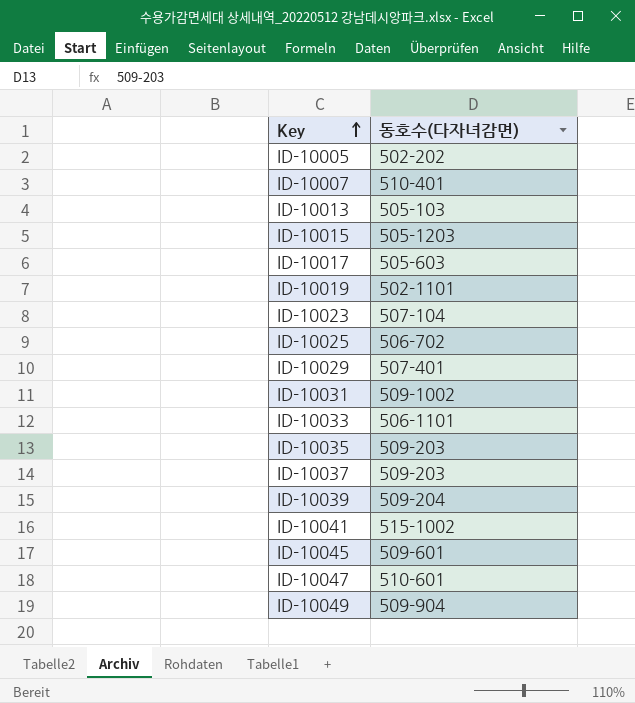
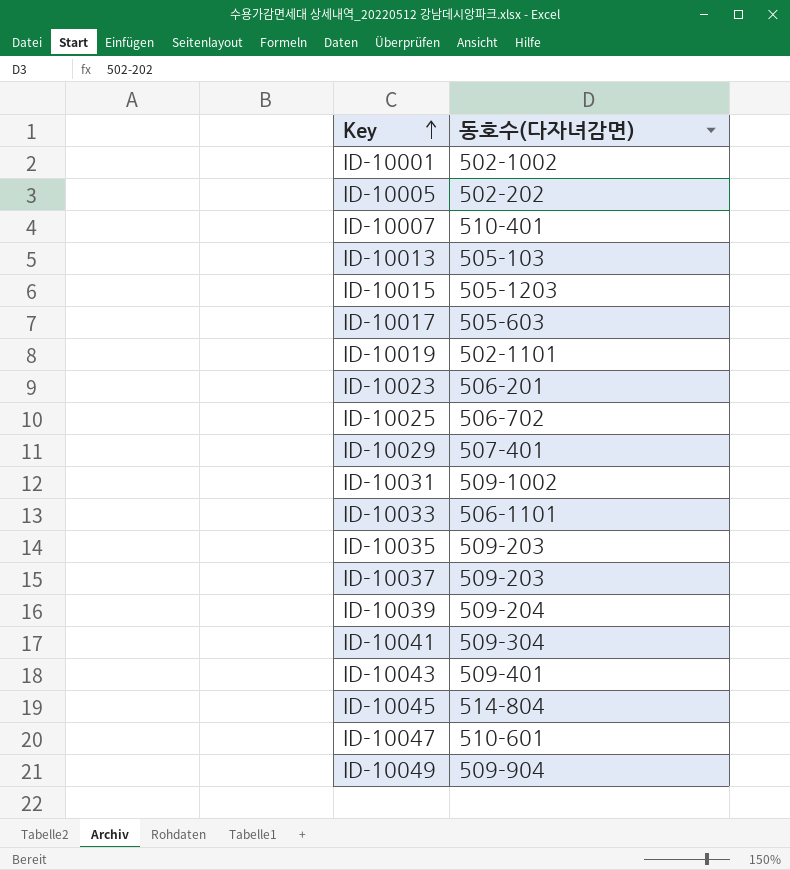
row ID-10001: none -> 502-1002
ID-10023 | 동호수(다자녀감면): 507-104 -> 506-201
ID-10041 | 동호수(다자녀감면): 515-1002 -> 509-304
row ID-10043: none -> 509-401
ID-10045 | 동호수(다자녀감면): 509-601 -> 514-804

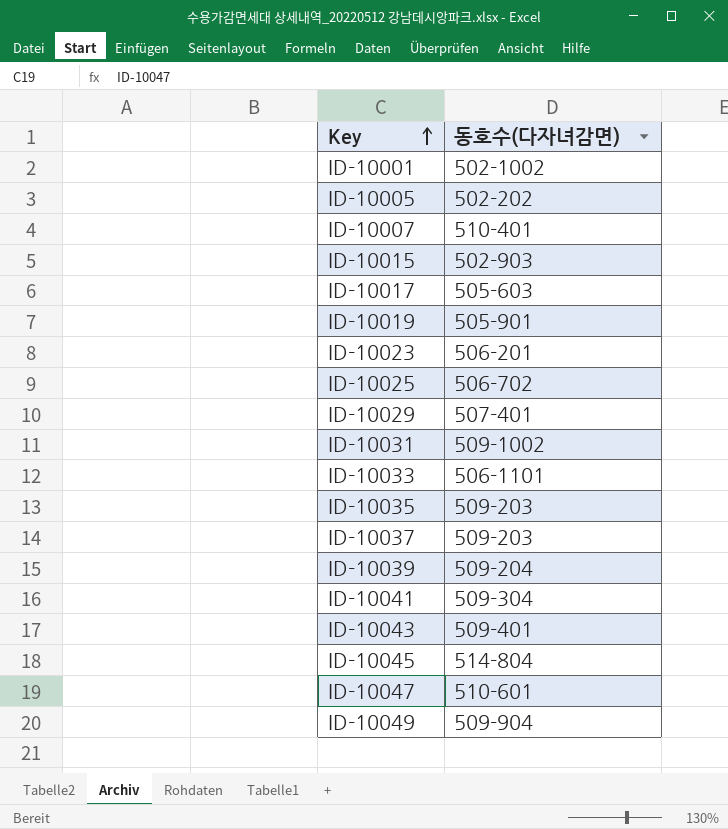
row ID-10013: 505-103 -> none
ID-10015 | 동호수(다자녀감면): 505-1203 -> 502-903
ID-10019 | 동호수(다자녀감면): 502-1101 -> 505-901

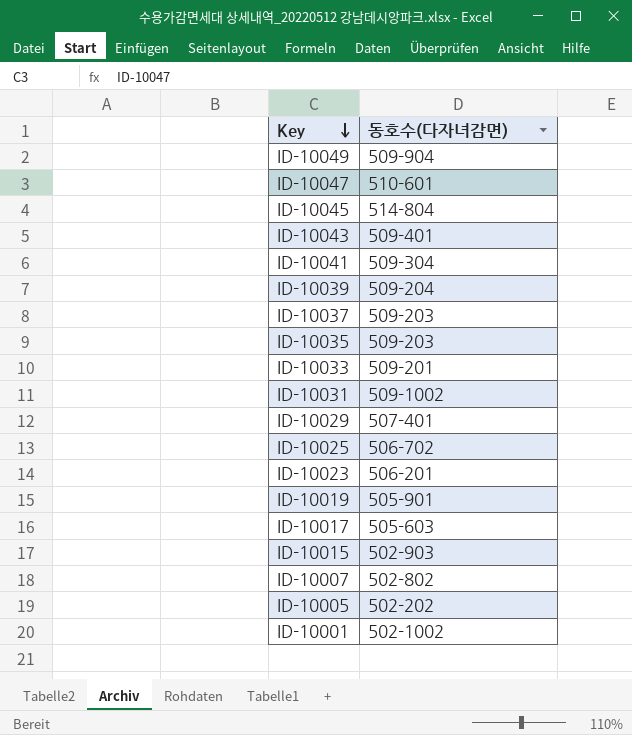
row order: Key ascending -> Key descending
ID-10033 | 동호수(다자녀감면): 506-1101 -> 509-201
ID-10007 | 동호수(다자녀감면): 510-401 -> 502-802

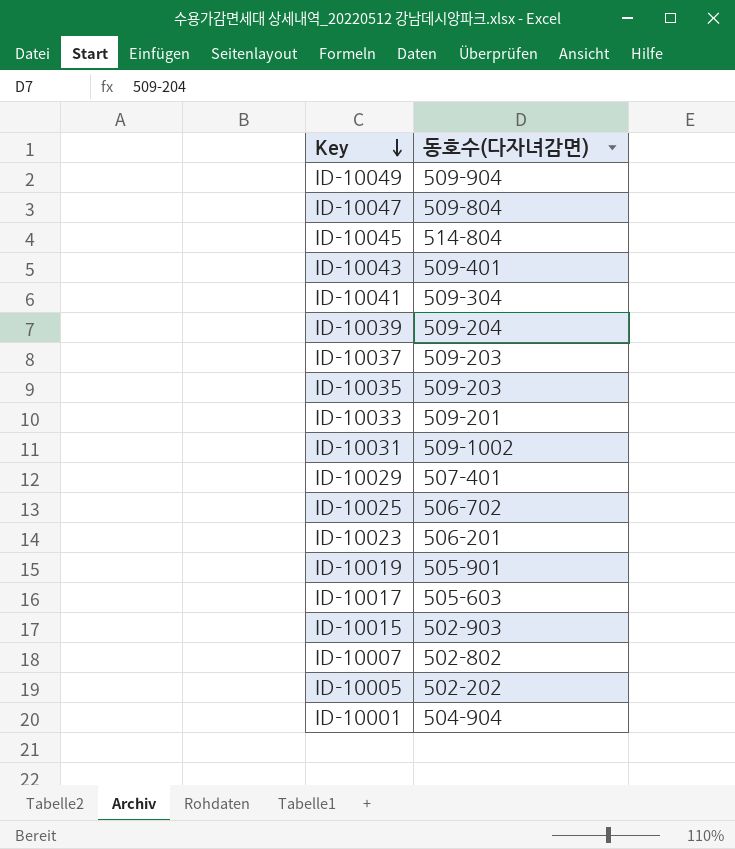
ID-10047 | 동호수(다자녀감면): 510-601 -> 509-804
ID-10001 | 동호수(다자녀감면): 502-1002 -> 504-904

